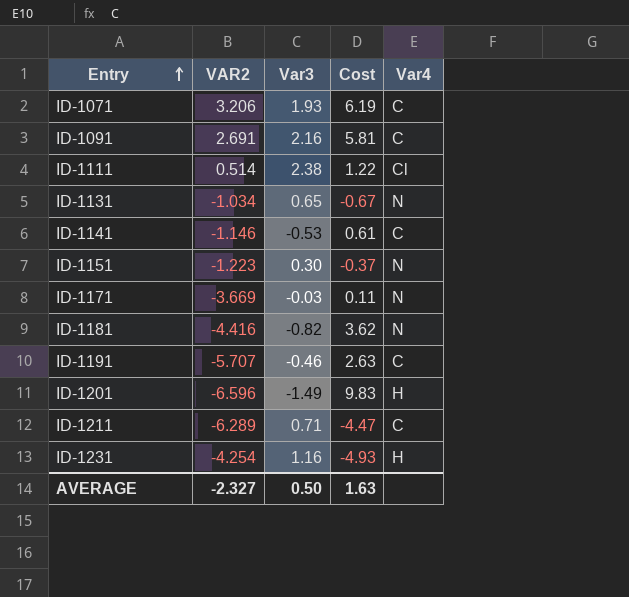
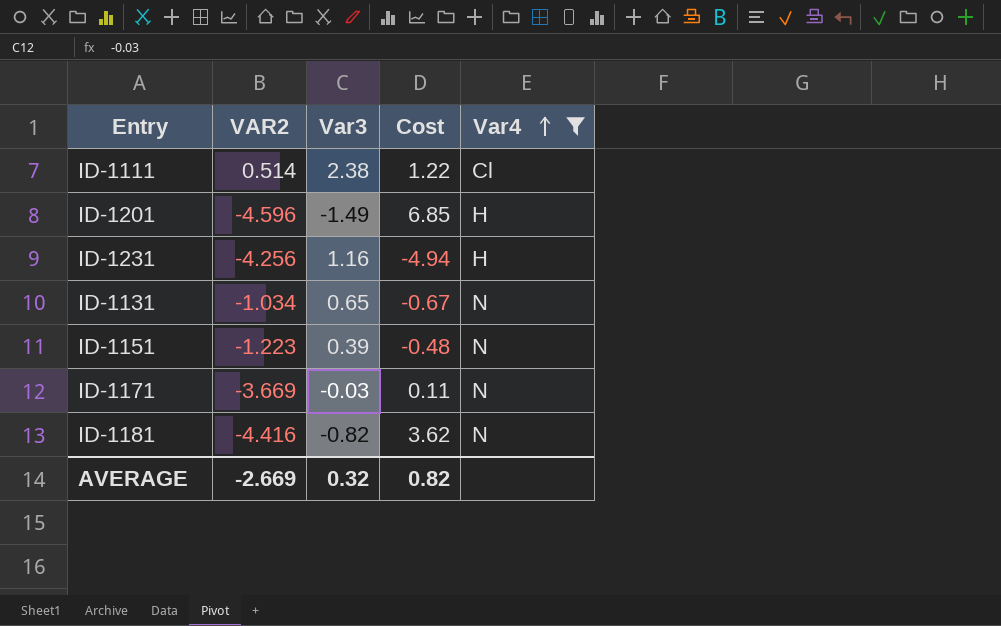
filter: none -> Var4 != C
row order: Entry ascending -> Var4 ascending
ID-1201 | VAR2: -6.596 -> -4.596
ID-1201 | Cost: 9.83 -> 6.85
ID-1231 | VAR2: -4.254 -> -4.256
ID-1231 | Cost: -4.93 -> -4.94
ID-1151 | Var3: 0.30 -> 0.39
ID-1151 | Cost: -0.37 -> -0.48
AVERAGE | VAR2: -2.327 -> -2.669
AVERAGE | Var3: 0.50 -> 0.32
AVERAGE | Cost: 1.63 -> 0.82

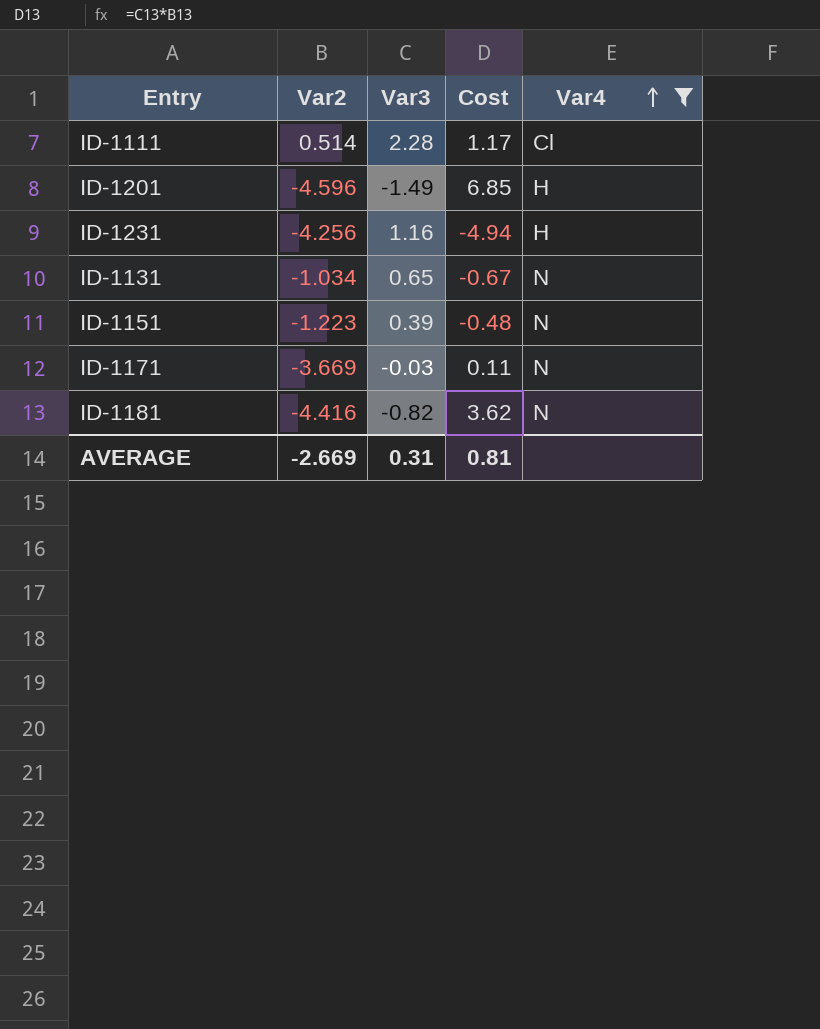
column name: VAR2 -> Var2
ID-1111 | Var3: 2.38 -> 2.28
ID-1111 | Cost: 1.22 -> 1.17
AVERAGE | Var3: 0.32 -> 0.31
AVERAGE | Cost: 0.82 -> 0.81

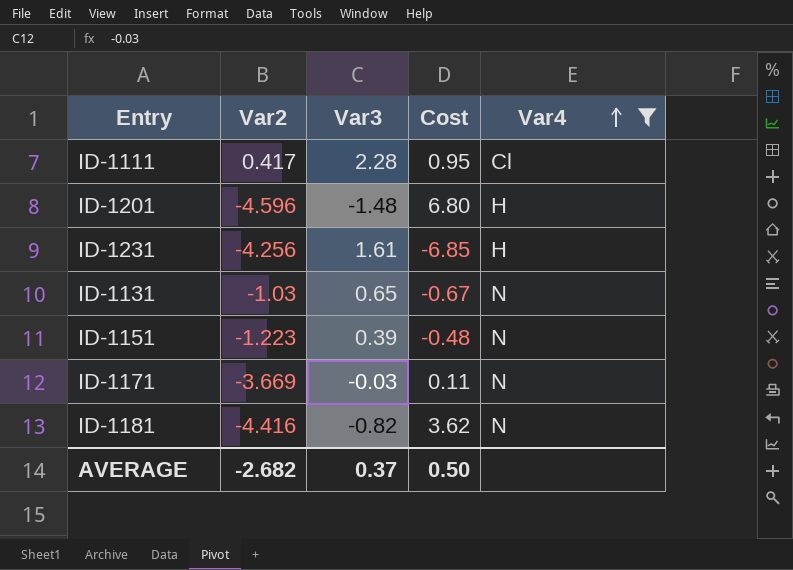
ID-1111 | Var2: 0.514 -> 0.417
ID-1111 | Cost: 1.17 -> 0.95
ID-1201 | Var3: -1.49 -> -1.48
ID-1201 | Cost: 6.85 -> 6.80
ID-1231 | Var3: 1.16 -> 1.61
ID-1231 | Cost: -4.94 -> -6.85
ID-1131 | Var2: -1.034 -> -1.03
AVERAGE | Var2: -2.669 -> -2.682
AVERAGE | Var3: 0.31 -> 0.37
AVERAGE | Cost: 0.81 -> 0.50

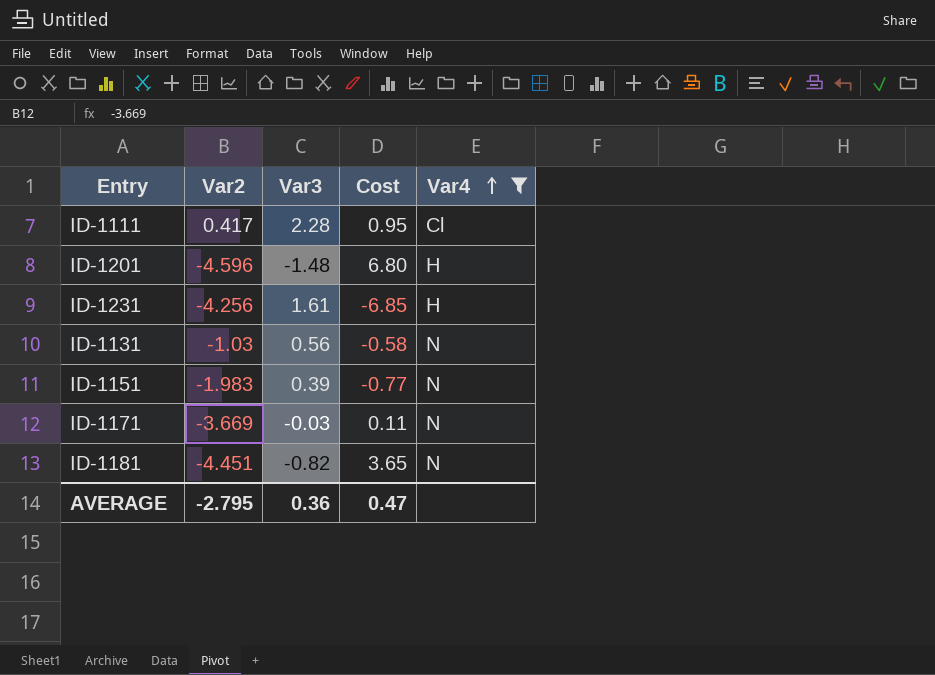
ID-1131 | Var3: 0.65 -> 0.56
ID-1131 | Cost: -0.67 -> -0.58
ID-1151 | Var2: -1.223 -> -1.983
ID-1151 | Cost: -0.48 -> -0.77
ID-1181 | Var2: -4.416 -> -4.451
ID-1181 | Cost: 3.62 -> 3.65
AVERAGE | Var2: -2.682 -> -2.795
AVERAGE | Var3: 0.37 -> 0.36
AVERAGE | Cost: 0.50 -> 0.47

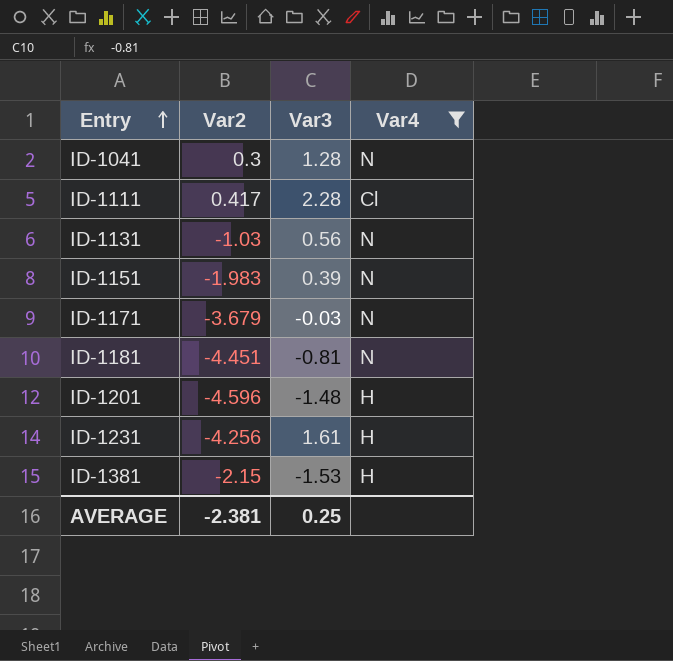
row order: Var4 ascending -> Entry ascending
column Cost | formula: [Var2] * [Var3] -> none
row ID-1041: none -> 0.3 | 1.28 | N
ID-1171 | Var2: -3.669 -> -3.679
ID-1181 | Var3: -0.82 -> -0.81
row ID-1381: none -> -2.15 | -1.53 | H
AVERAGE | Var2: -2.795 -> -2.381
AVERAGE | Var3: 0.36 -> 0.25

